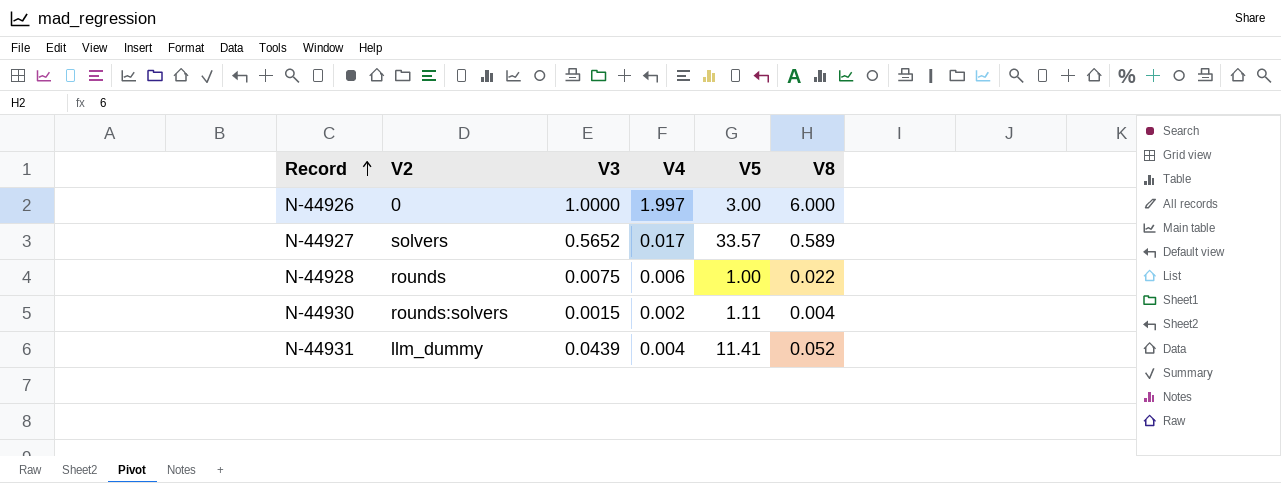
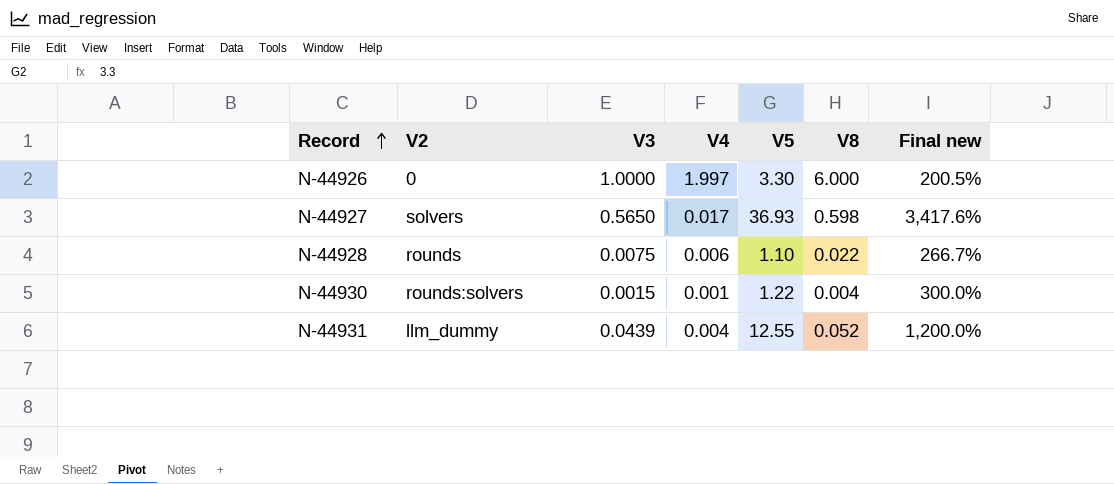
column Final new | formula: none -> ([V8] - [V4]) / [V4]
N-44926 | V5: 3.00 -> 3.30
N-44927 | V3: 0.5652 -> 0.5650
N-44927 | V5: 33.57 -> 36.93
N-44927 | V8: 0.589 -> 0.598
N-44928 | V5: 1.00 -> 1.10
N-44930 | V4: 0.002 -> 0.001
N-44930 | V5: 1.11 -> 1.22
N-44931 | V5: 11.41 -> 12.55

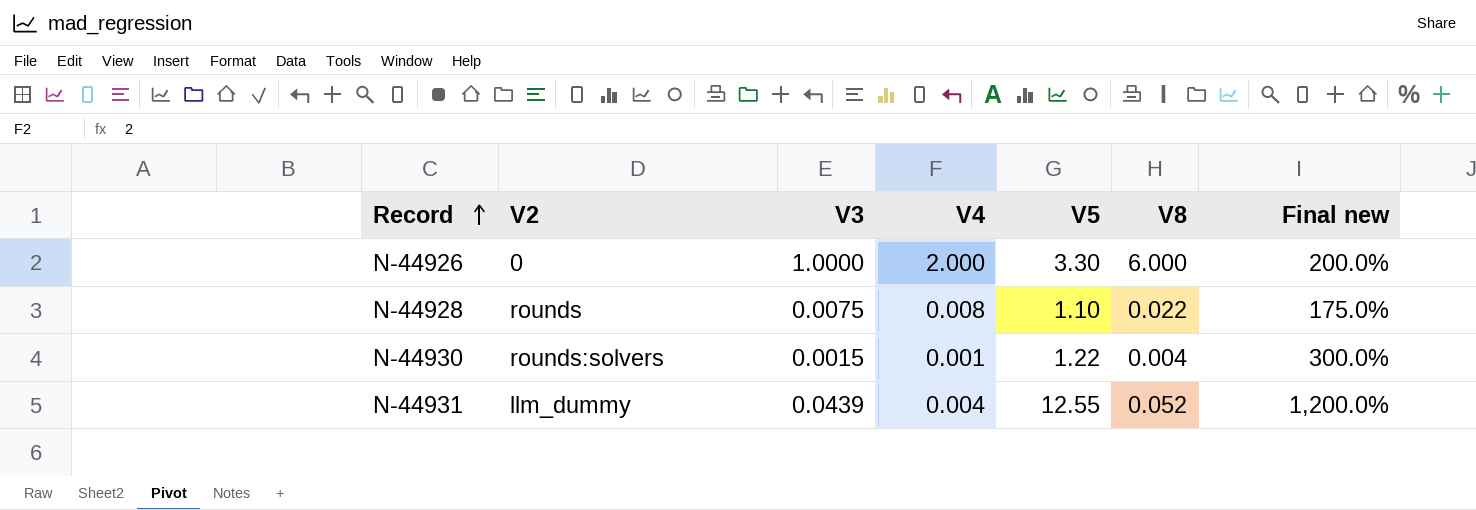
row N-44927: solvers | 0.5650 | 0.017 | 36.93 | 0.598 | 3,417.6% -> none
N-44926 | V4: 1.997 -> 2.000
N-44926 | Final new: 200.5% -> 200.0%
N-44928 | V4: 0.006 -> 0.008
N-44928 | Final new: 266.7% -> 175.0%

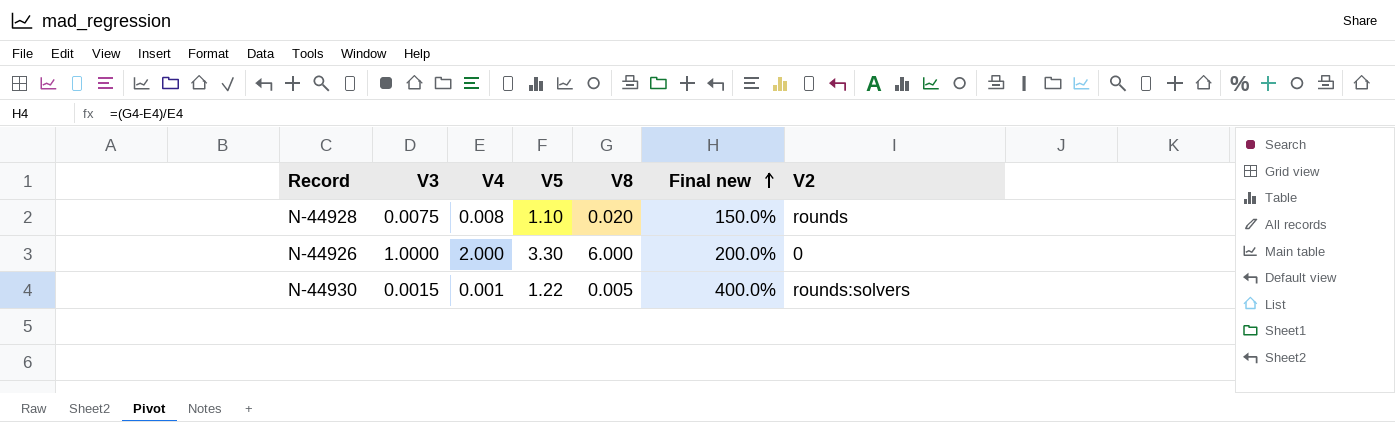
row order: Record ascending -> Final new ascending
column V2 | position: 2 -> 7
row N-44931: llm_dummy | 0.0439 | 0.004 | 12.55 | 0.052 | 1,200.0% -> none
N-44928 | V8: 0.022 -> 0.020
N-44928 | Final new: 175.0% -> 150.0%
N-44930 | V8: 0.004 -> 0.005
N-44930 | Final new: 300.0% -> 400.0%

